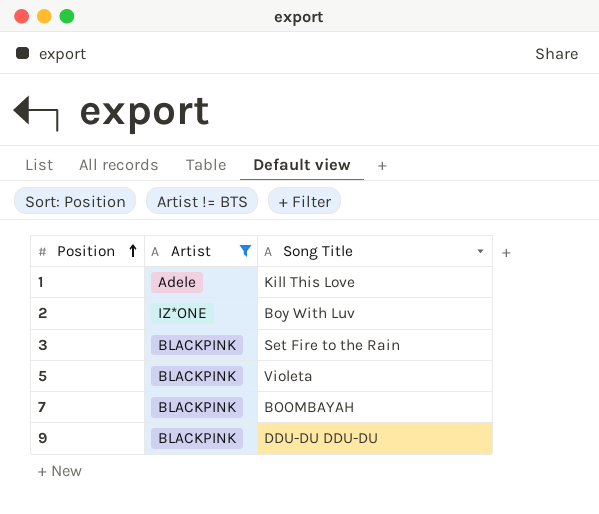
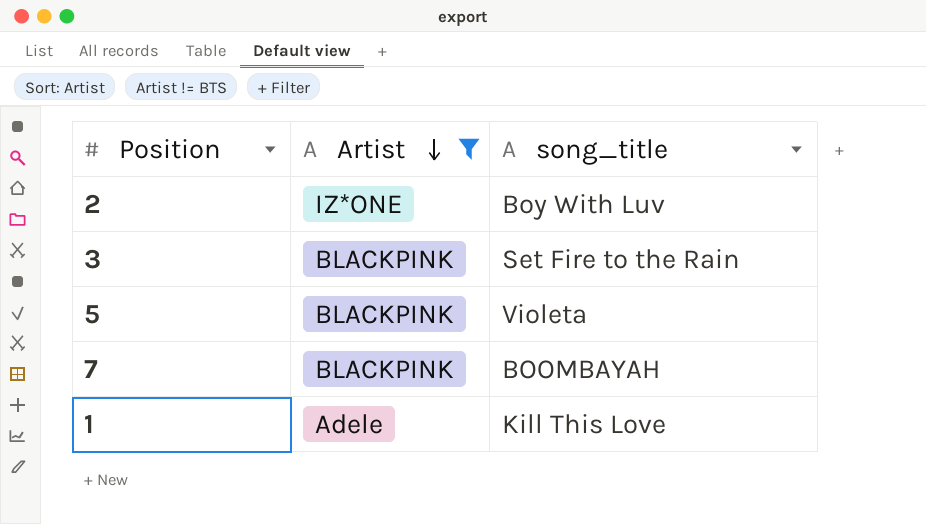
row order: Position ascending -> Artist descending
column name: Song Title -> song_title
row 9: BLACKPINK | DDU-DU DDU-DU -> none

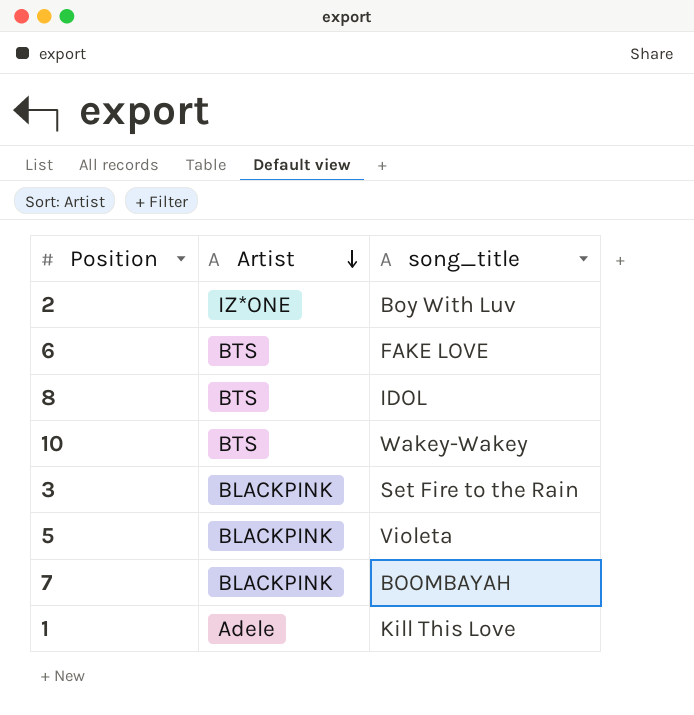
filter: Artist != BTS -> none

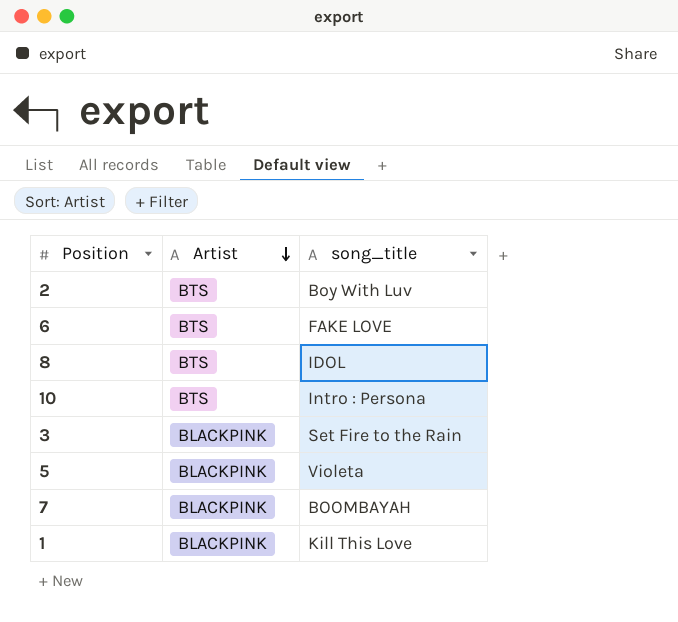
2 | Artist: IZ*ONE -> BTS
10 | song_title: Wakey-Wakey -> Intro : Persona
1 | Artist: Adele -> BLACKPINK

